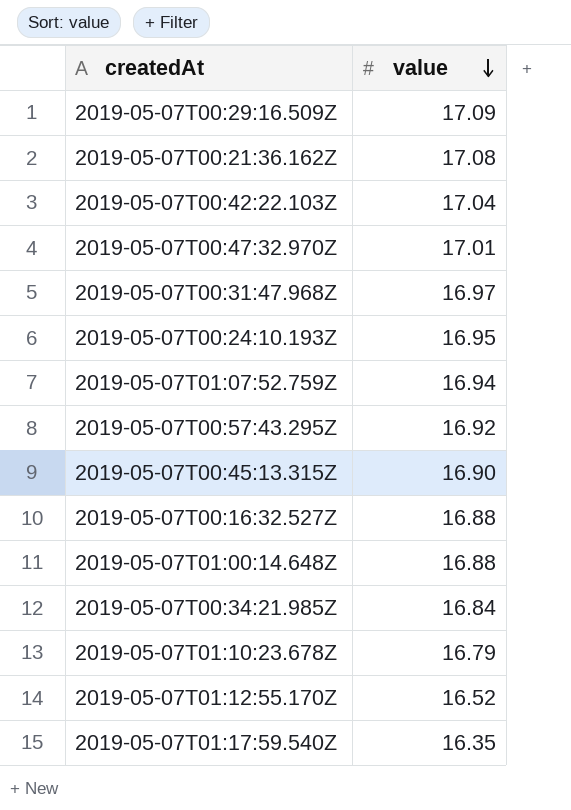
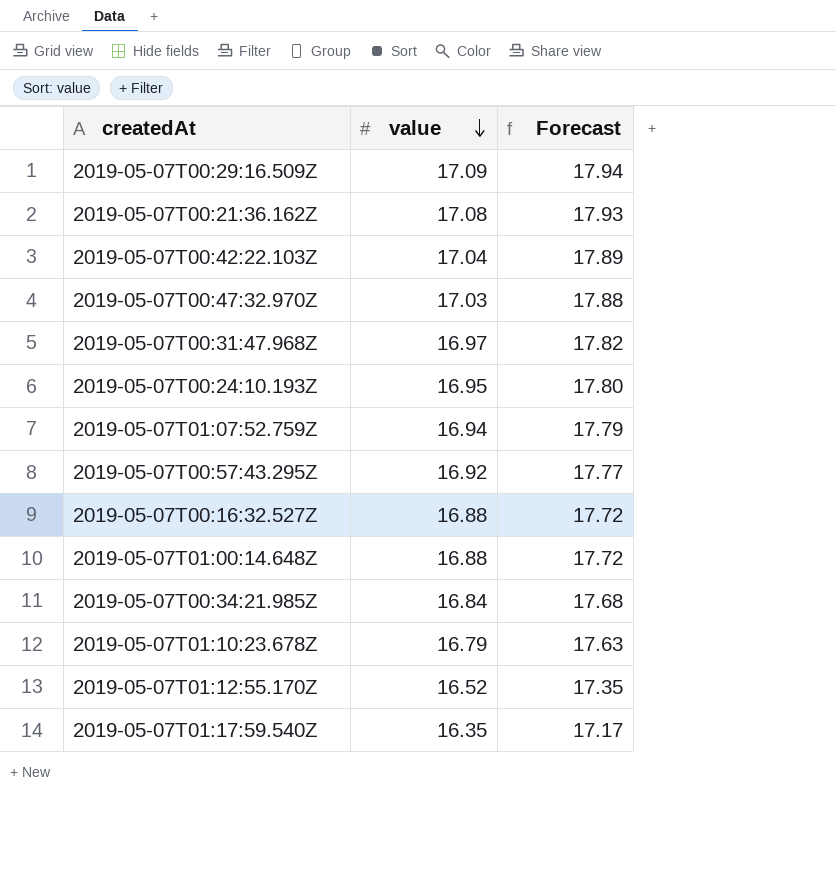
column Forecast | formula: none -> [value] * 1.05
row 2019-05-07T00:45:13.315Z: 16.90 -> none
2019-05-07T00:47:32.970Z | value: 17.01 -> 17.03

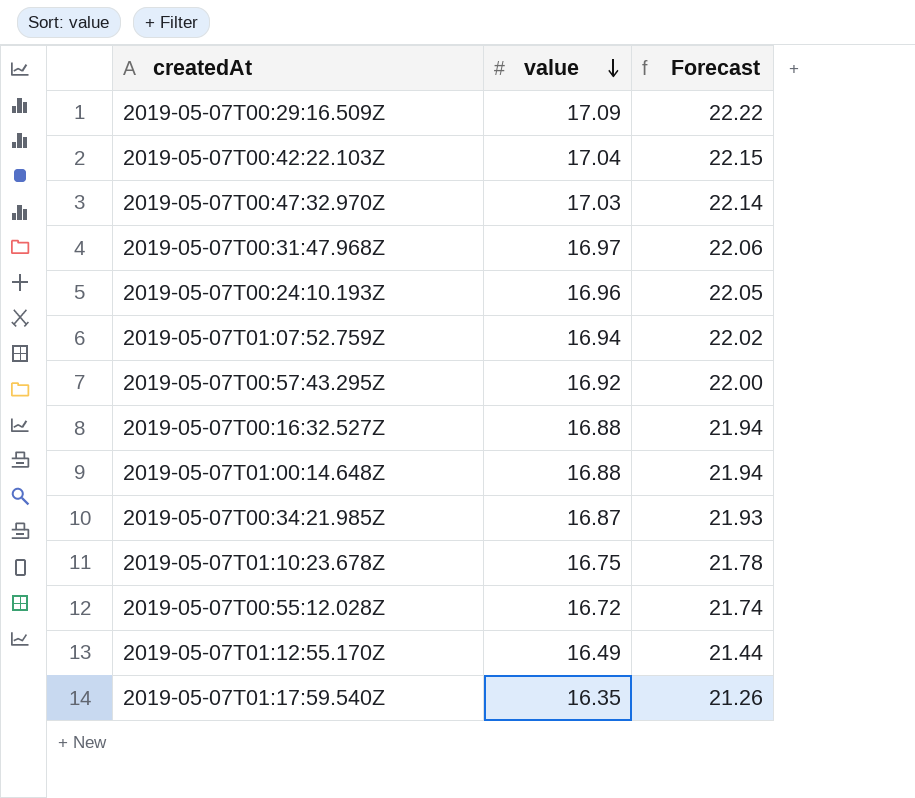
column Forecast | formula: [value] * 1.05 -> [value] * 1.3
row 2019-05-07T00:21:36.162Z: 17.08 | 17.93 -> none
2019-05-07T00:24:10.193Z | value: 16.95 -> 16.96
2019-05-07T00:34:21.985Z | value: 16.84 -> 16.87
2019-05-07T01:10:23.678Z | value: 16.79 -> 16.75
row 2019-05-07T00:55:12.028Z: none -> 16.72 | 21.74
2019-05-07T01:12:55.170Z | value: 16.52 -> 16.49

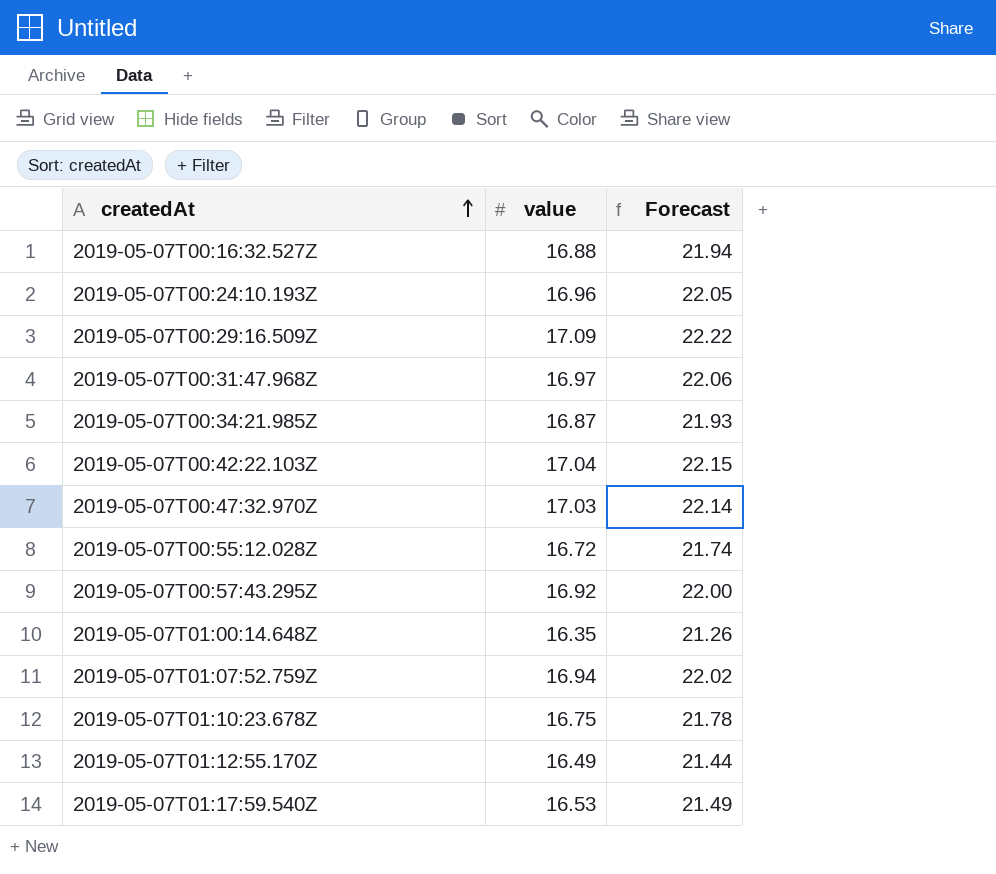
row order: value descending -> createdAt ascending
2019-05-07T01:00:14.648Z | value: 16.88 -> 16.35
2019-05-07T01:00:14.648Z | Forecast: 21.94 -> 21.26
2019-05-07T01:17:59.540Z | value: 16.35 -> 16.53
2019-05-07T01:17:59.540Z | Forecast: 21.26 -> 21.49

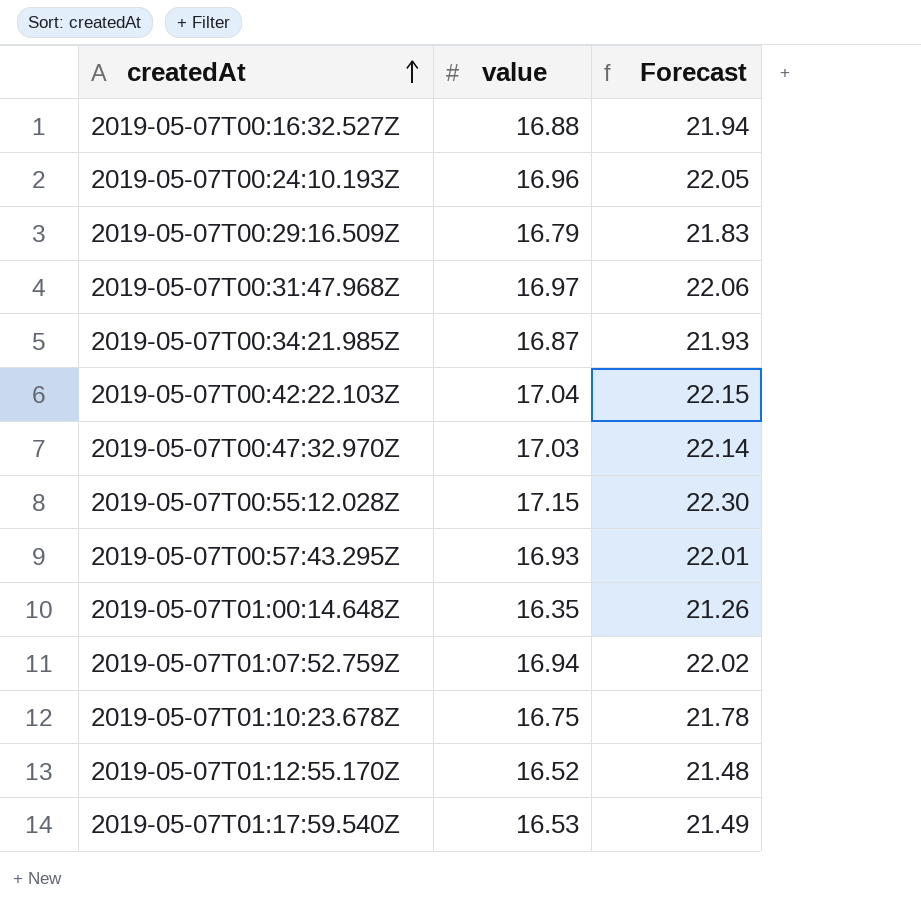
2019-05-07T00:29:16.509Z | value: 17.09 -> 16.79
2019-05-07T00:29:16.509Z | Forecast: 22.22 -> 21.83
2019-05-07T00:55:12.028Z | value: 16.72 -> 17.15
2019-05-07T00:55:12.028Z | Forecast: 21.74 -> 22.30
2019-05-07T00:57:43.295Z | value: 16.92 -> 16.93
2019-05-07T00:57:43.295Z | Forecast: 22.00 -> 22.01
2019-05-07T01:12:55.170Z | value: 16.49 -> 16.52
2019-05-07T01:12:55.170Z | Forecast: 21.44 -> 21.48

